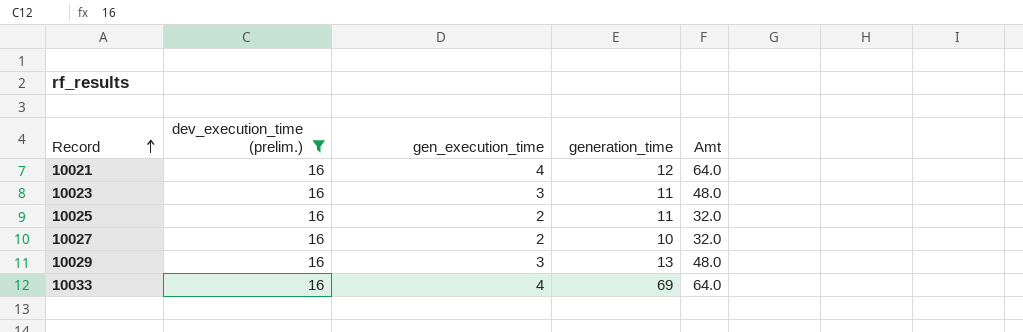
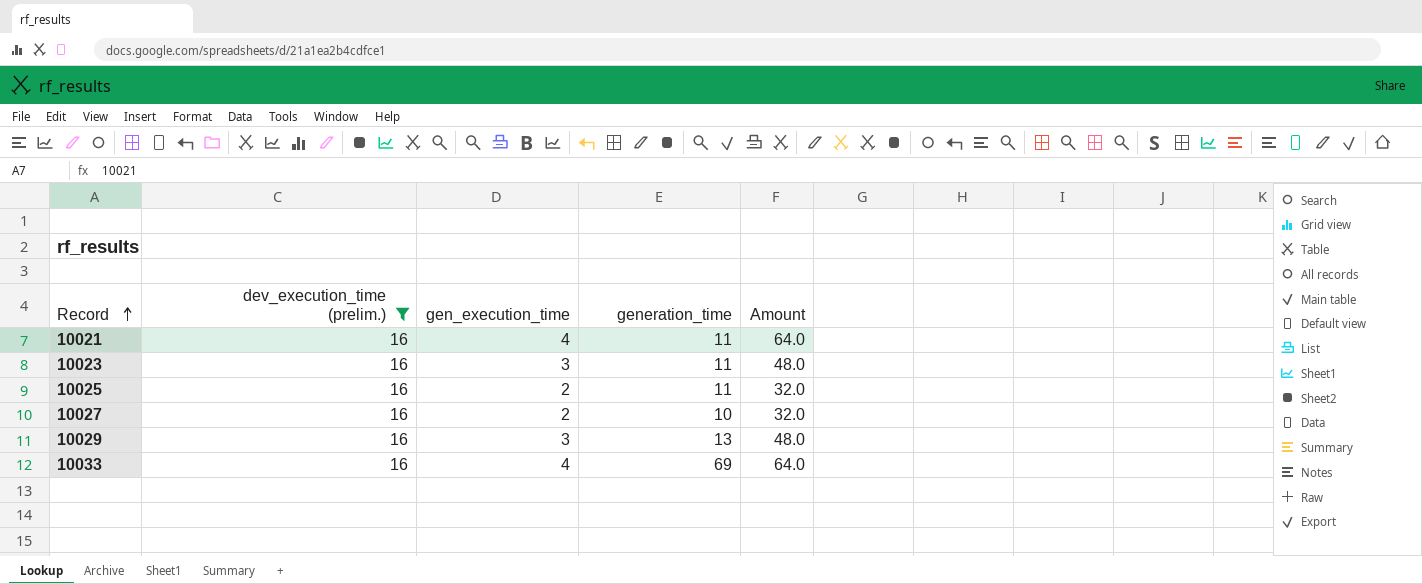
column name: Amt -> Amount
10021 | generation_time: 12 -> 11

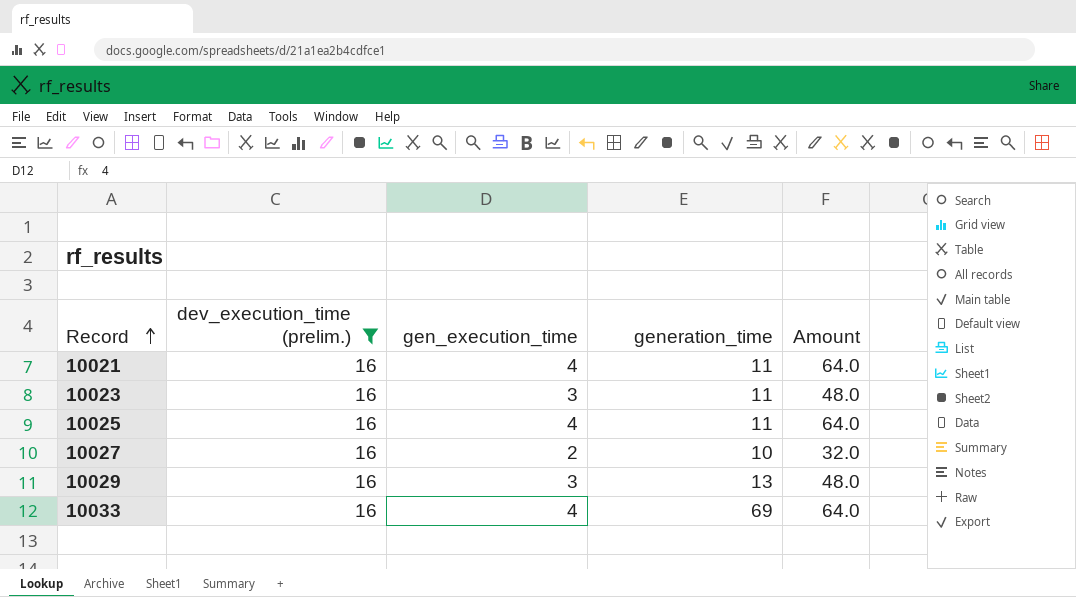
10025 | gen_execution_time: 2 -> 4
10025 | Amount: 32.0 -> 64.0

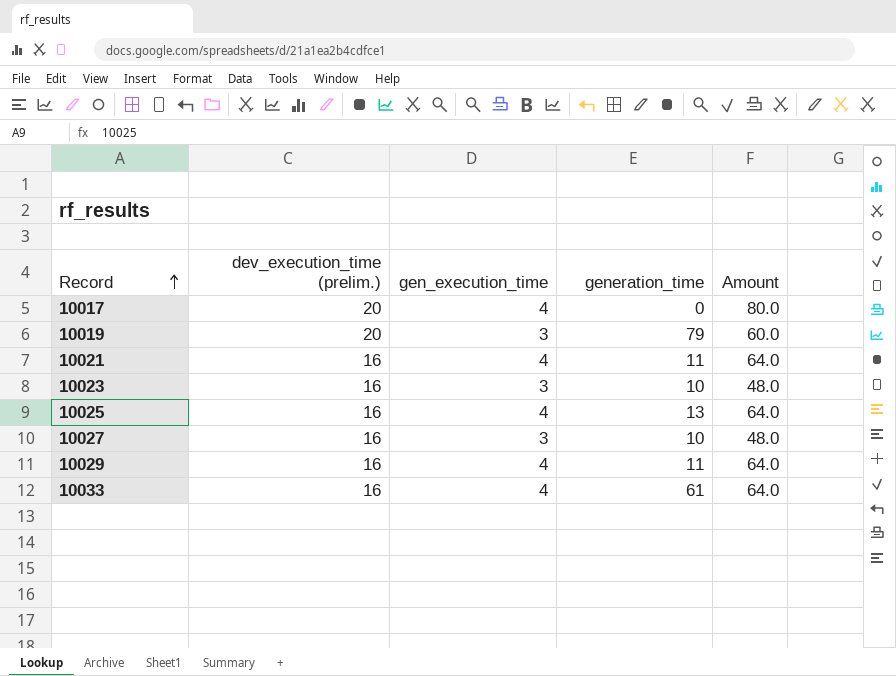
filter: dev_execution_time (prelim.) = 16 -> none
10023 | generation_time: 11 -> 10
10025 | generation_time: 11 -> 13
10027 | gen_execution_time: 2 -> 3
10027 | Amount: 32.0 -> 48.0
10029 | gen_execution_time: 3 -> 4
10029 | generation_time: 13 -> 11
10029 | Amount: 48.0 -> 64.0
10033 | generation_time: 69 -> 61

